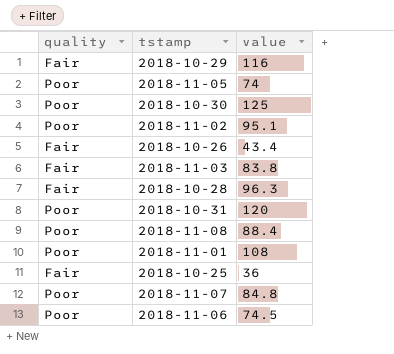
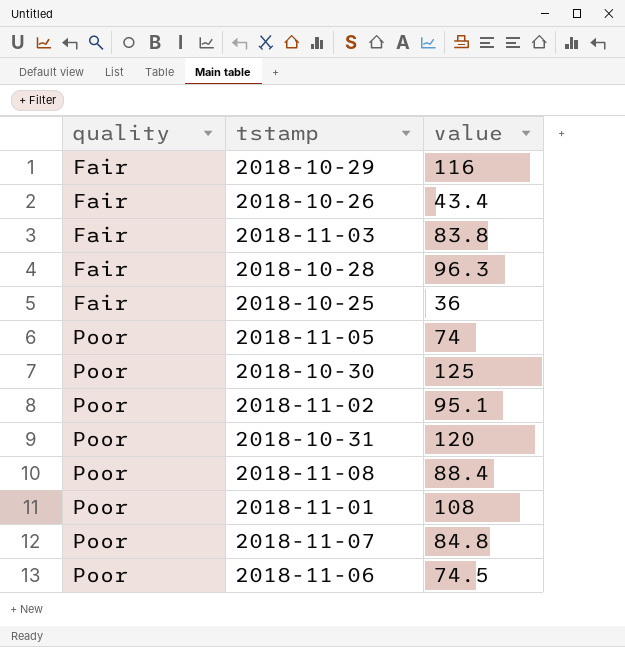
row order: none -> quality ascending

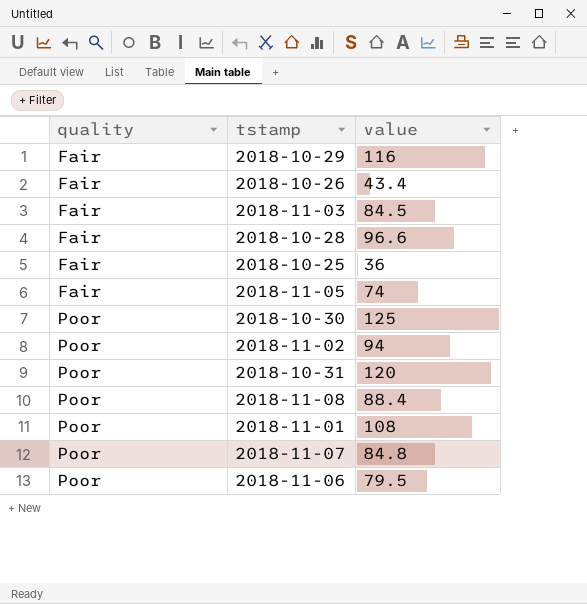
2018-11-03 | value: 83.8 -> 84.5
2018-10-28 | value: 96.3 -> 96.6
2018-11-05 | quality: Poor -> Fair
2018-11-02 | value: 95.1 -> 94
2018-11-06 | value: 74.5 -> 79.5

